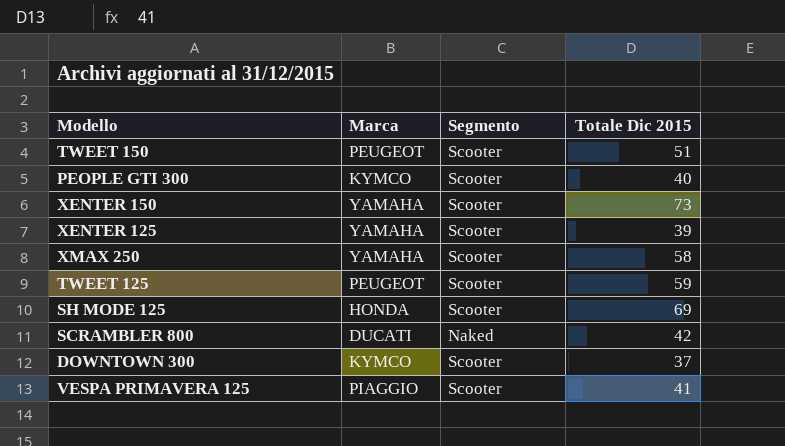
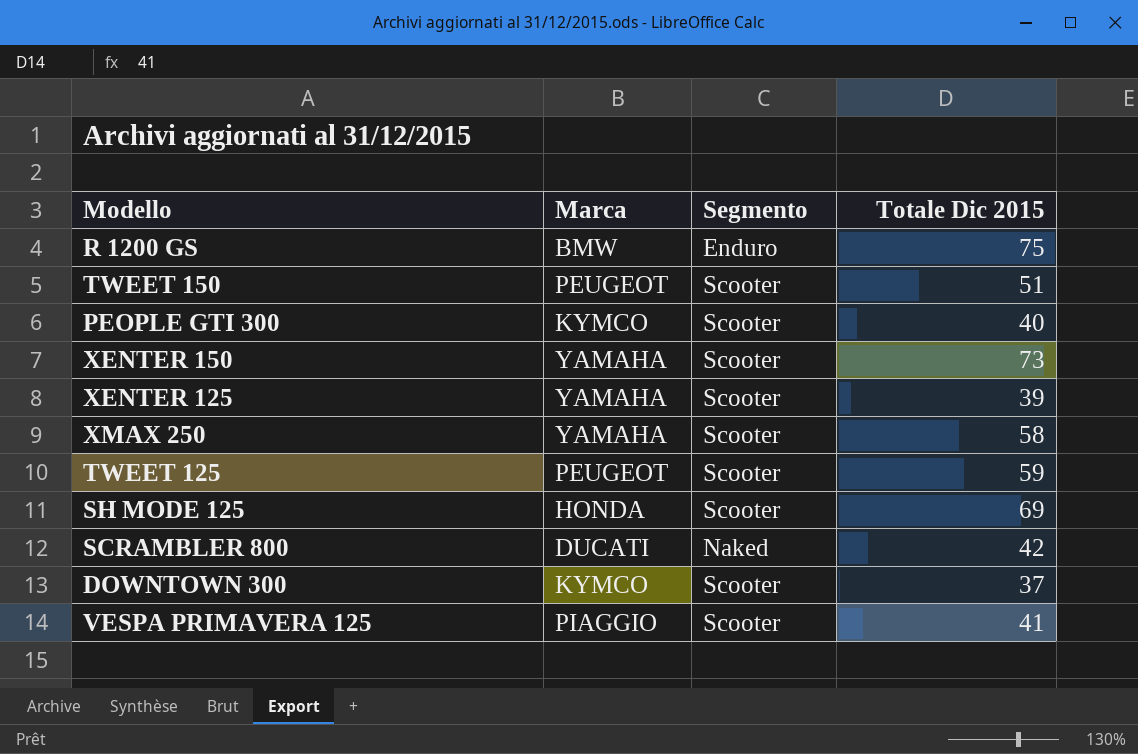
row R 1200 GS: none -> BMW | Enduro | 75

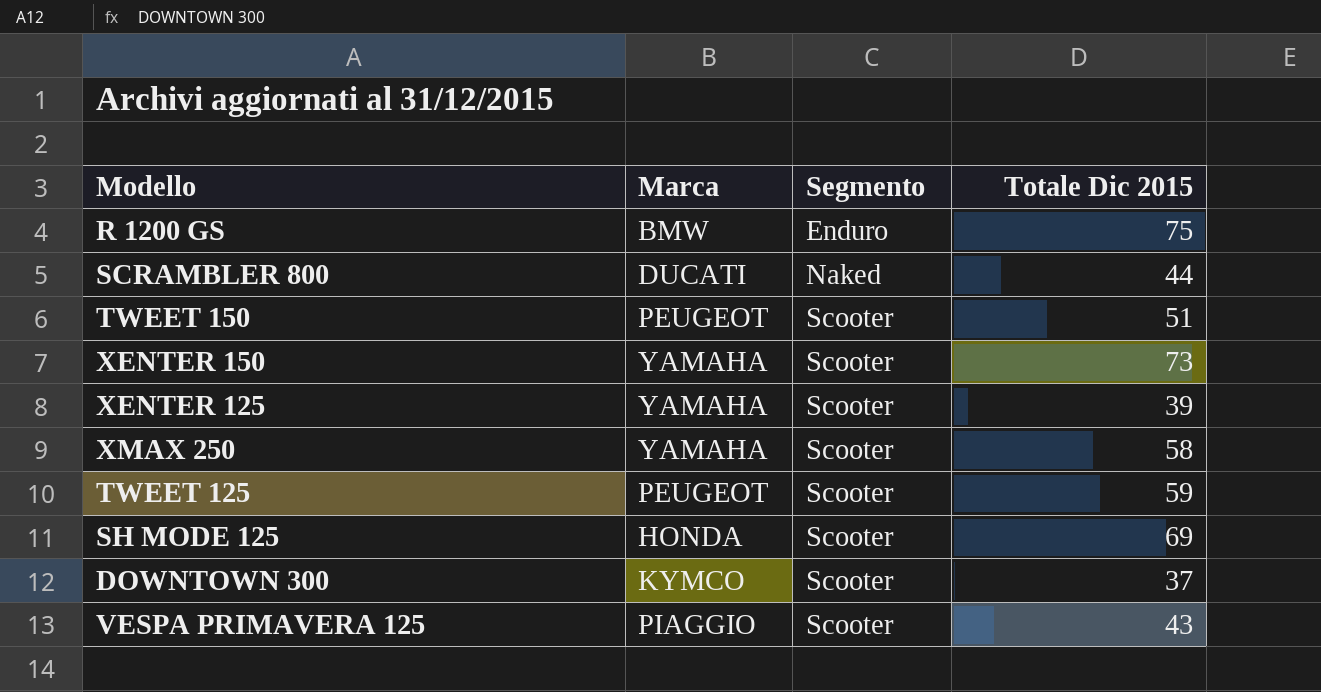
row order: none -> Segmento ascending
row PEOPLE GTI 300: KYMCO | Scooter | 40 -> none
SCRAMBLER 800 | Totale Dic 2015: 42 -> 44
VESPA PRIMAVERA 125 | Totale Dic 2015: 41 -> 43

